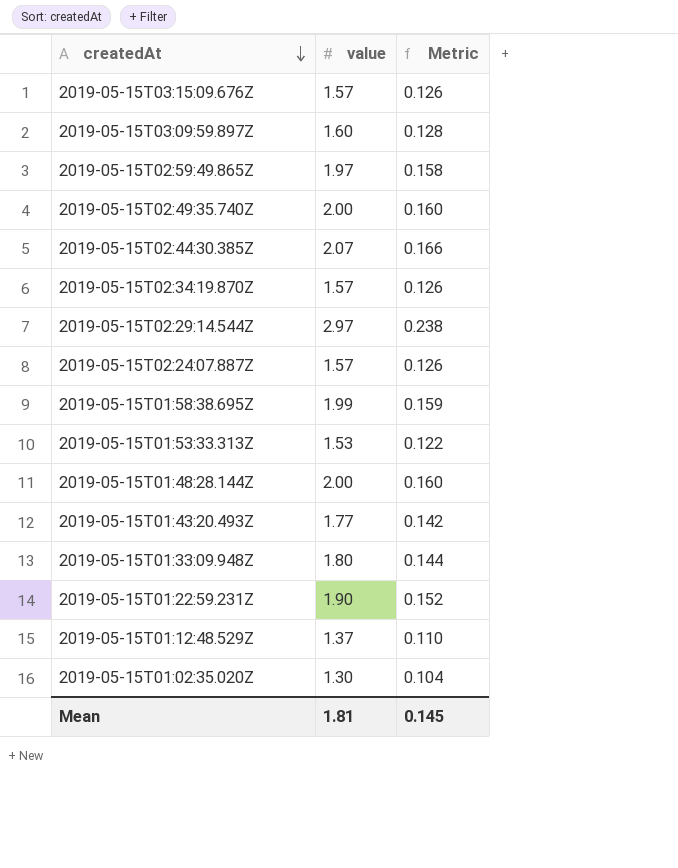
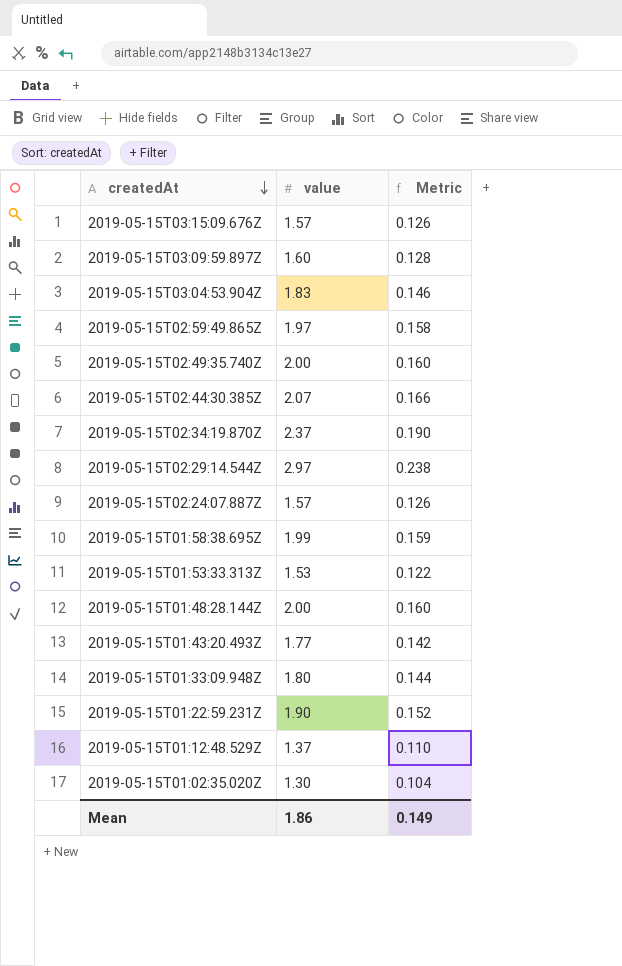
row 2019-05-15T03:04:53.904Z: none -> 1.83 | 0.146
2019-05-15T02:34:19.870Z | value: 1.57 -> 2.37
2019-05-15T02:34:19.870Z | Metric: 0.126 -> 0.190
Mean | value: 1.81 -> 1.86
Mean | Metric: 0.145 -> 0.149

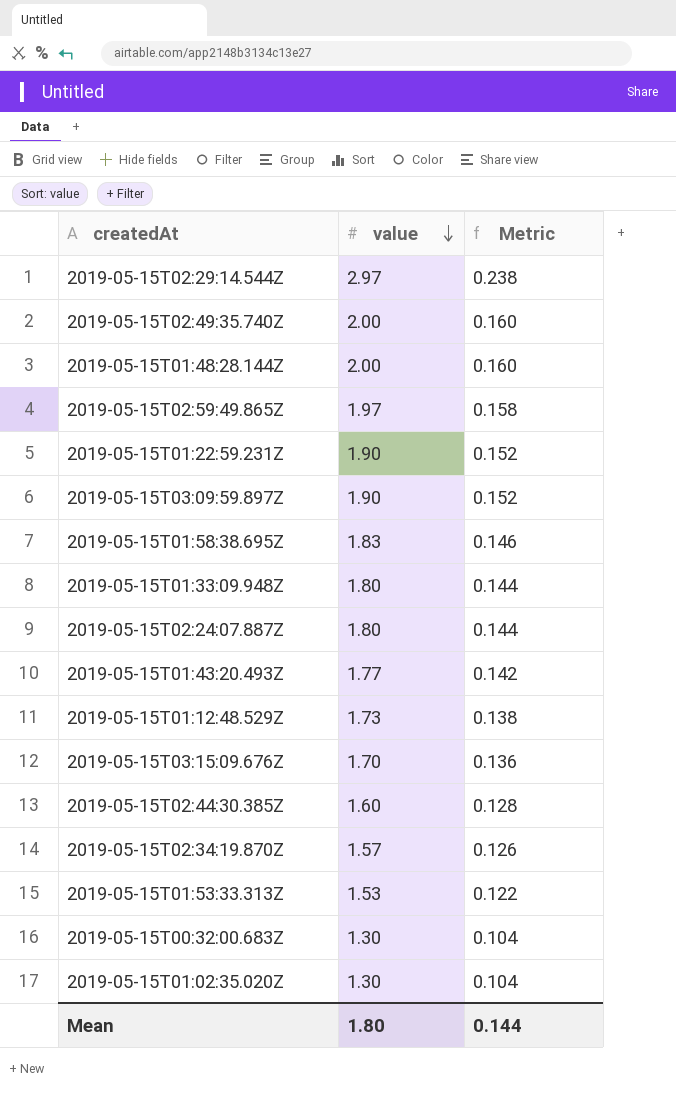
row order: createdAt descending -> value descending
row 2019-05-15T03:04:53.904Z: 1.83 | 0.146 -> none
2019-05-15T03:09:59.897Z | value: 1.60 -> 1.90
2019-05-15T03:09:59.897Z | Metric: 0.128 -> 0.152
2019-05-15T01:58:38.695Z | value: 1.99 -> 1.83
2019-05-15T01:58:38.695Z | Metric: 0.159 -> 0.146
2019-05-15T02:24:07.887Z | value: 1.57 -> 1.80
2019-05-15T02:24:07.887Z | Metric: 0.126 -> 0.144
2019-05-15T01:12:48.529Z | value: 1.37 -> 1.73
2019-05-15T01:12:48.529Z | Metric: 0.110 -> 0.138
2019-05-15T03:15:09.676Z | value: 1.57 -> 1.70
2019-05-15T03:15:09.676Z | Metric: 0.126 -> 0.136
2019-05-15T02:44:30.385Z | value: 2.07 -> 1.60
2019-05-15T02:44:30.385Z | Metric: 0.166 -> 0.128
2019-05-15T02:34:19.870Z | value: 2.37 -> 1.57
2019-05-15T02:34:19.870Z | Metric: 0.190 -> 0.126
row 2019-05-15T00:32:00.683Z: none -> 1.30 | 0.104
Mean | value: 1.86 -> 1.80
Mean | Metric: 0.149 -> 0.144

